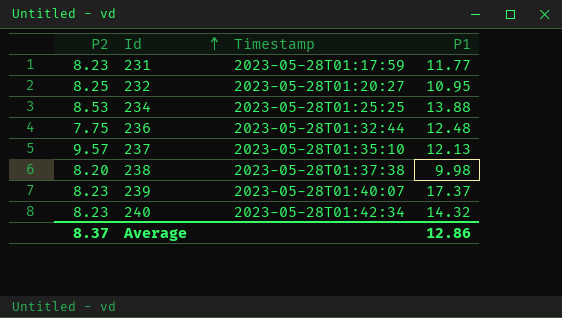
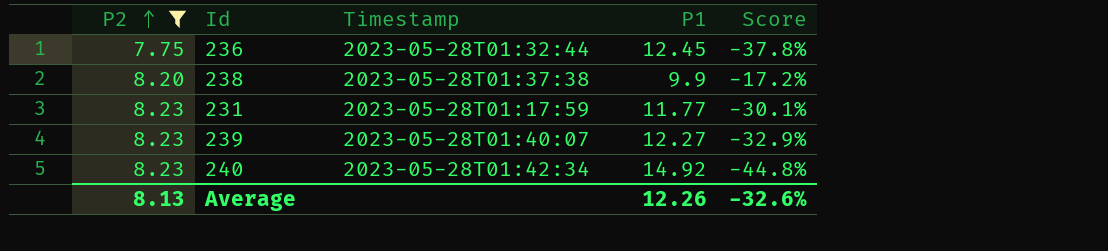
filter: none -> P2 <= 8.23
row order: Id ascending -> P2 ascending
column Score | formula: none -> ([P2] - [P1]) / [P1]
236 | P1: 12.48 -> 12.45
238 | P1: 9.98 -> 9.9
239 | P1: 17.37 -> 12.27
240 | P1: 14.32 -> 14.92
Average | P2: 8.37 -> 8.13
Average | P1: 12.86 -> 12.26

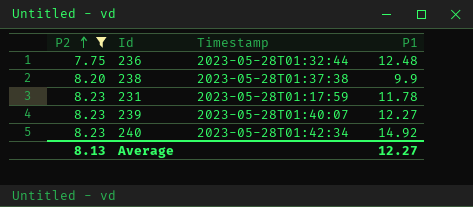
column Score | formula: ([P2] - [P1]) / [P1] -> none
236 | P1: 12.45 -> 12.48
231 | P1: 11.77 -> 11.78
Average | P1: 12.26 -> 12.27

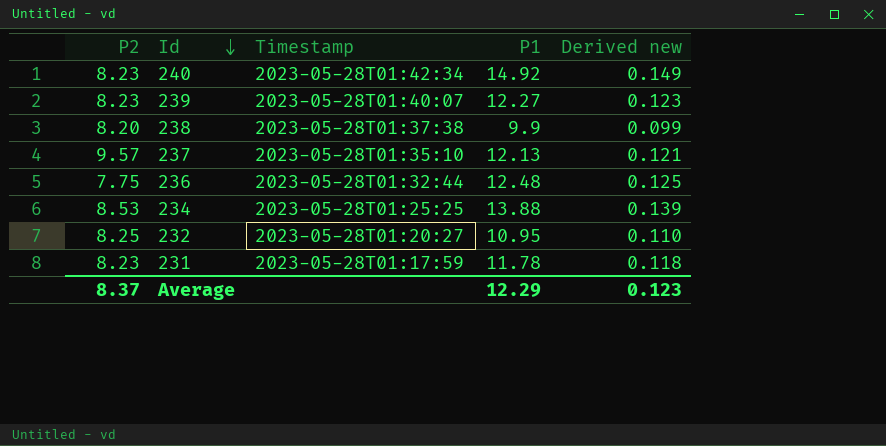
filter: P2 <= 8.23 -> none
row order: P2 ascending -> Id descending
column Derived new | formula: none -> [P1] * 0.01
Average | P2: 8.13 -> 8.37
Average | P1: 12.27 -> 12.29

